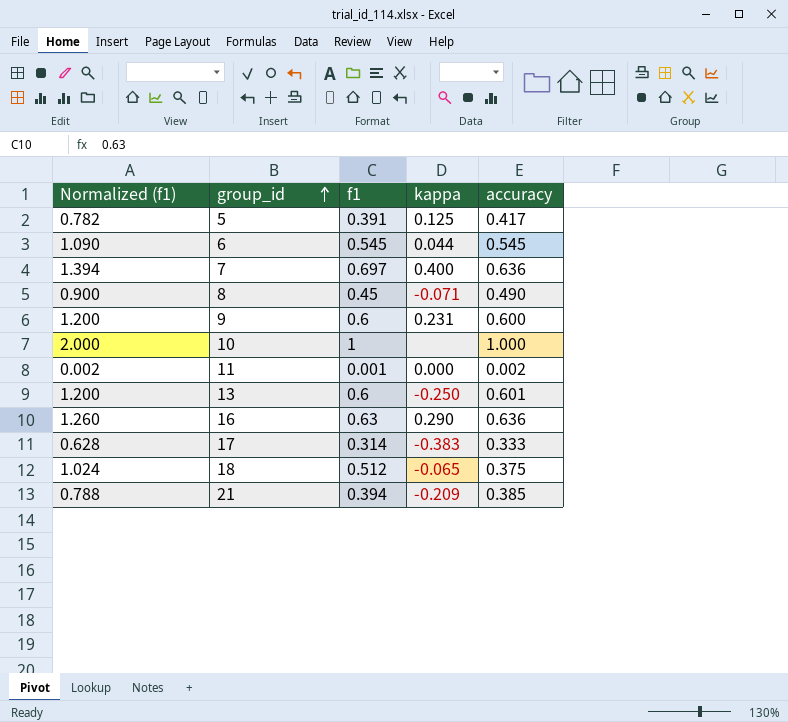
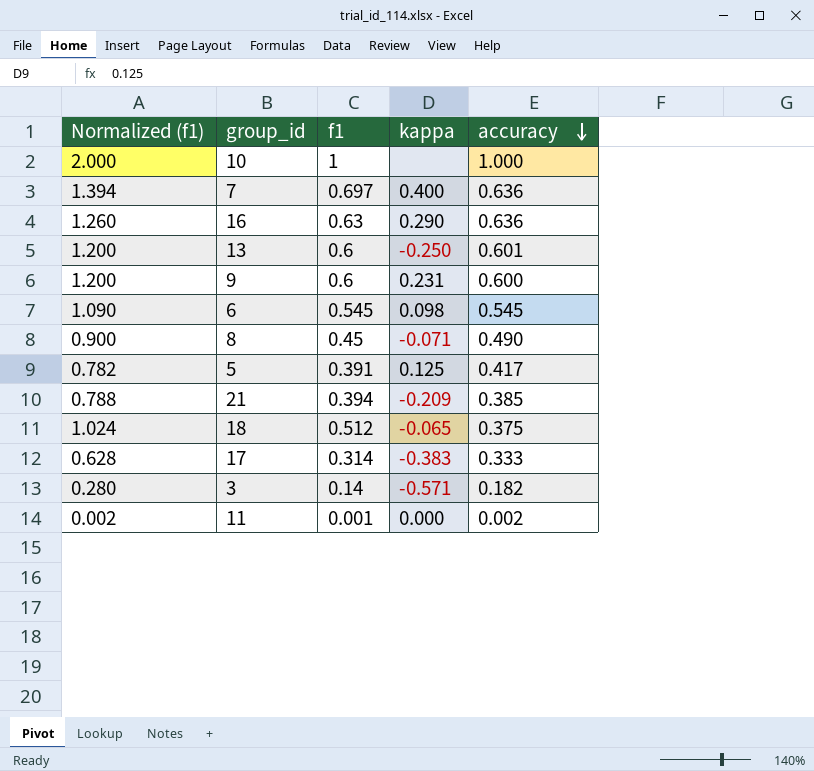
row order: group_id ascending -> accuracy descending
6 | kappa: 0.044 -> 0.098
row 3: none -> 0.280 | 0.14 | -0.571 | 0.182

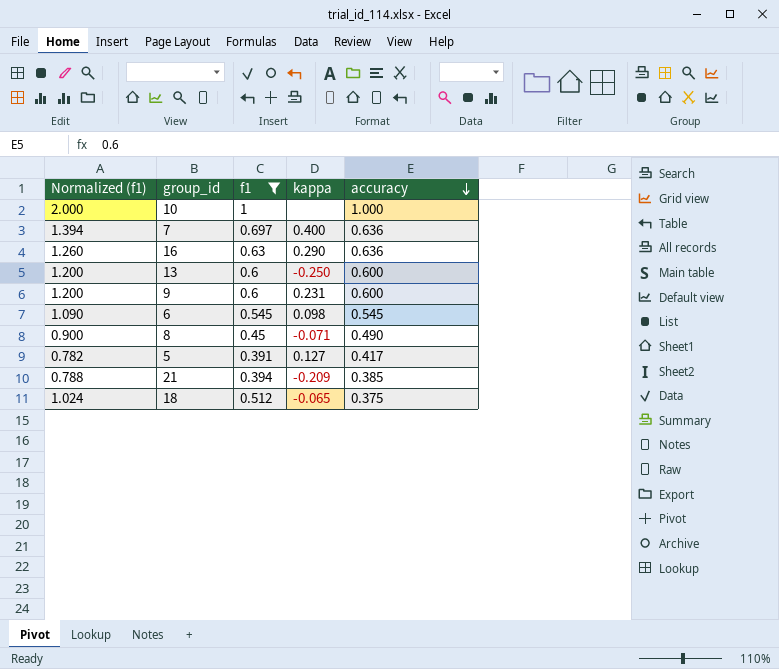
filter: none -> f1 >= 0.391
13 | accuracy: 0.601 -> 0.600
5 | kappa: 0.125 -> 0.127

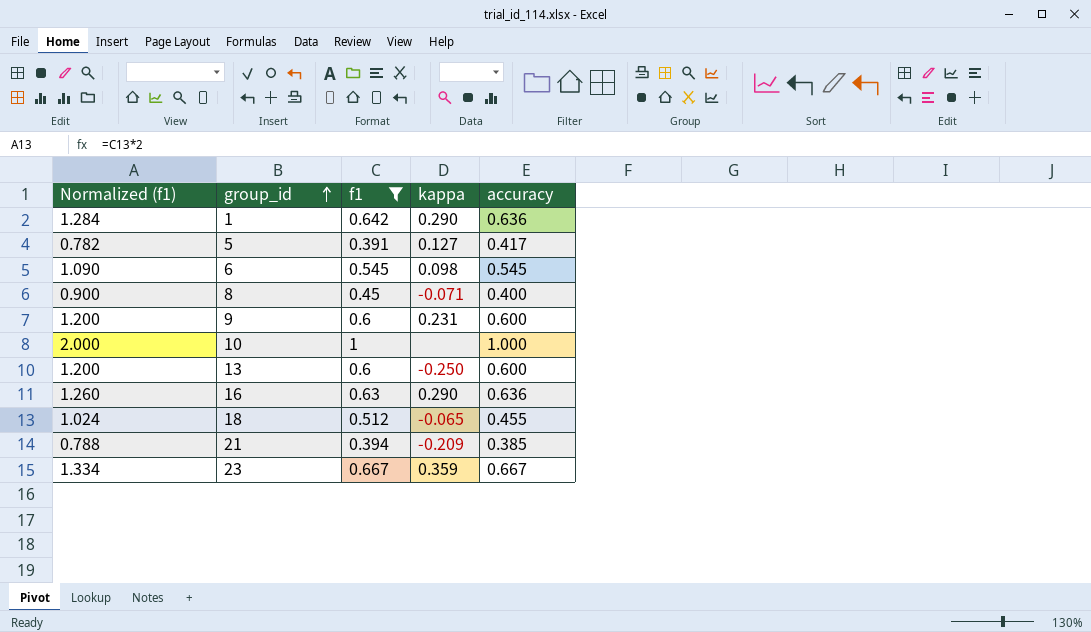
row order: accuracy descending -> group_id ascending
row 7: 1.394 | 0.697 | 0.400 | 0.636 -> none
row 1: none -> 1.284 | 0.642 | 0.290 | 0.636
8 | accuracy: 0.490 -> 0.400
18 | accuracy: 0.375 -> 0.455
row 23: none -> 1.334 | 0.667 | 0.359 | 0.667

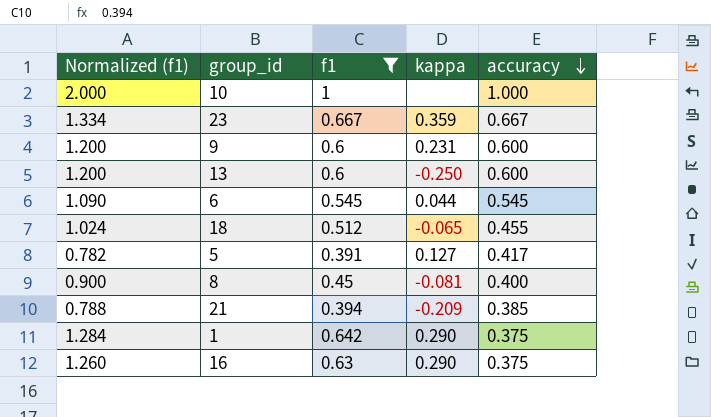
row order: group_id ascending -> accuracy descending
6 | kappa: 0.098 -> 0.044
8 | kappa: -0.071 -> -0.081
1 | accuracy: 0.636 -> 0.375
16 | accuracy: 0.636 -> 0.375

